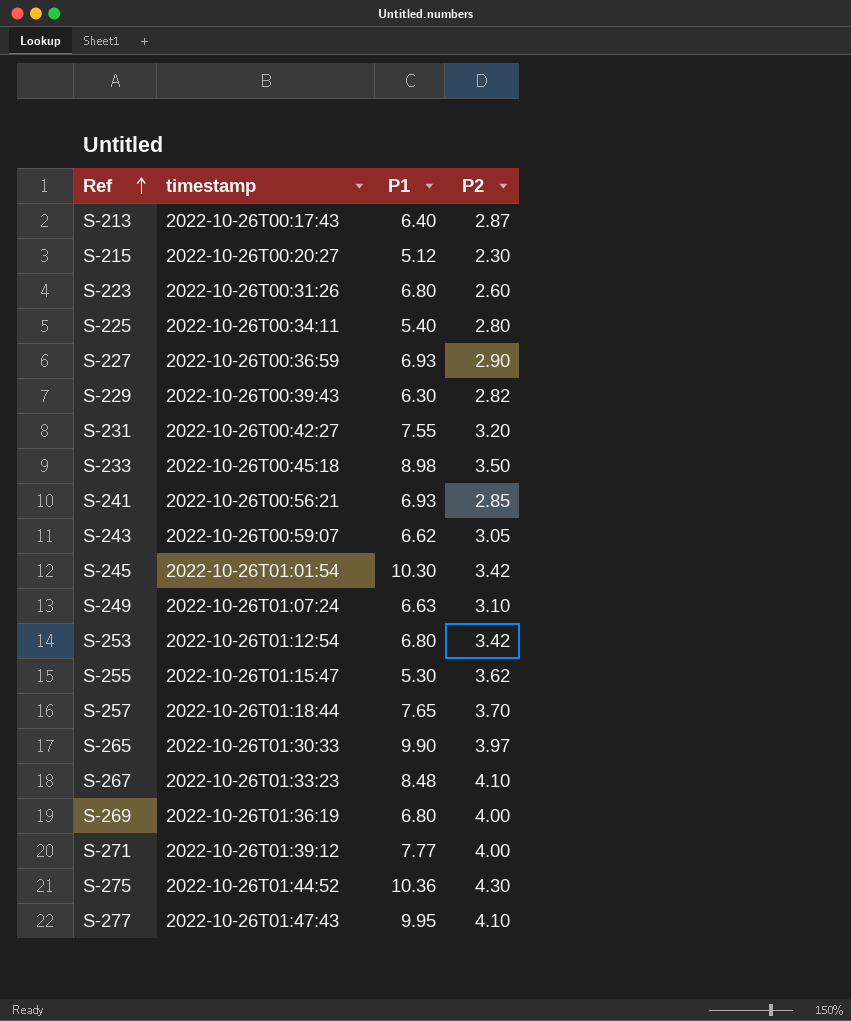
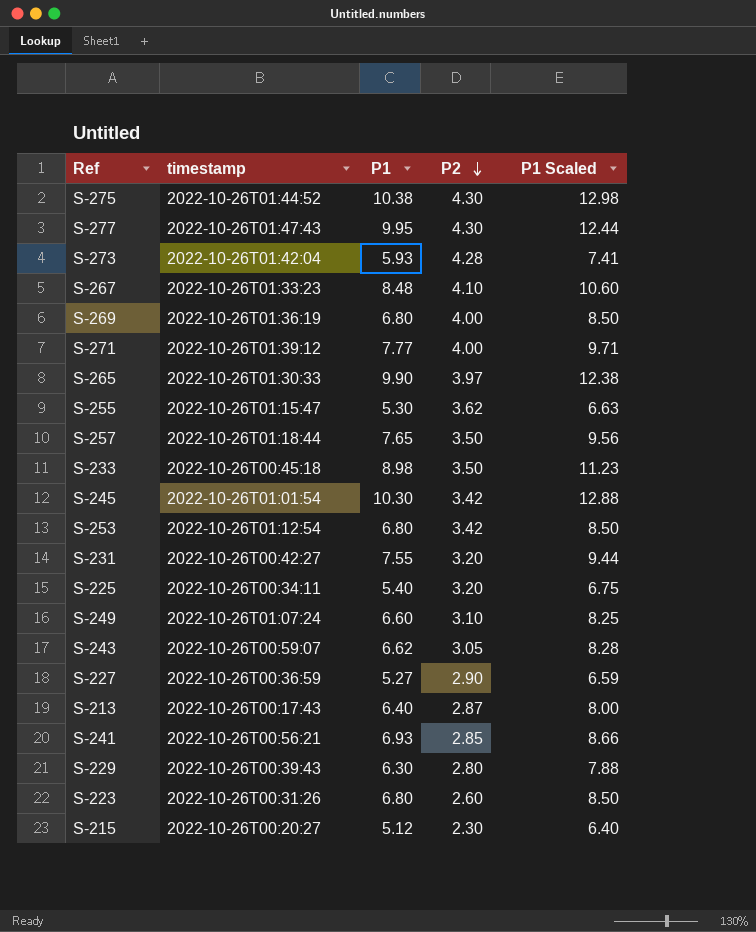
row order: Ref ascending -> P2 descending
column P1 Scaled | formula: none -> [P1] * 1.25
S-275 | P1: 10.36 -> 10.38
S-277 | P2: 4.10 -> 4.30
row S-273: none -> 2022-10-26T01:42:04 | 5.93 | 4.28 | 7.41
S-257 | P2: 3.70 -> 3.50
S-225 | P2: 2.80 -> 3.20
S-249 | P1: 6.63 -> 6.60
S-227 | P1: 6.93 -> 5.27
S-229 | P2: 2.82 -> 2.80

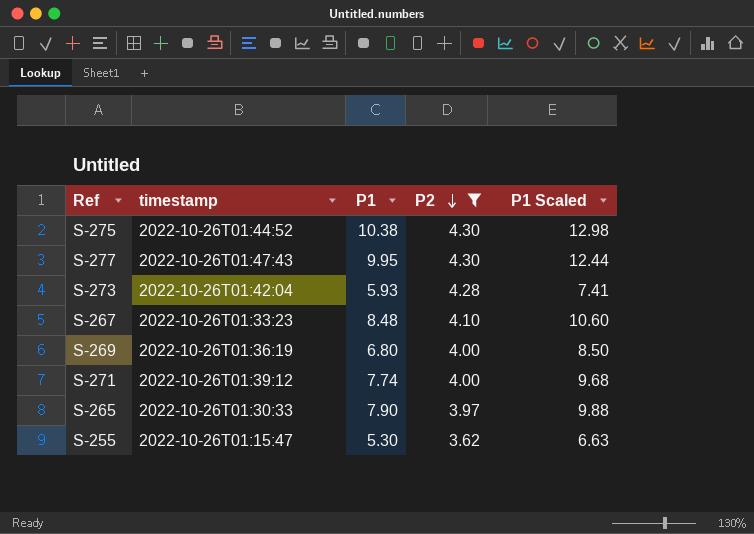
filter: none -> P2 >= 3.62
S-271 | P1: 7.77 -> 7.74
S-271 | P1 Scaled: 9.71 -> 9.68
S-265 | P1: 9.90 -> 7.90
S-265 | P1 Scaled: 12.38 -> 9.88

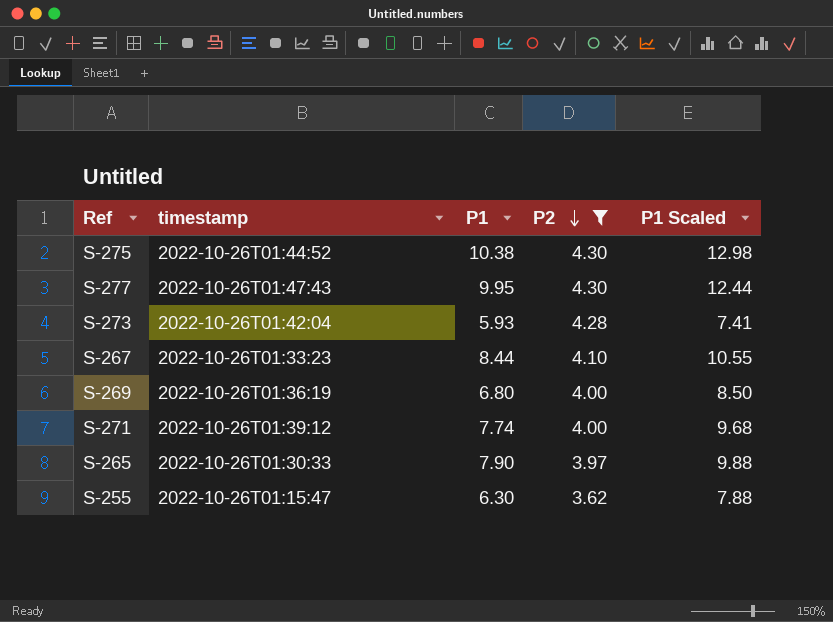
S-267 | P1: 8.48 -> 8.44
S-267 | P1 Scaled: 10.60 -> 10.55
S-255 | P1: 5.30 -> 6.30
S-255 | P1 Scaled: 6.63 -> 7.88

